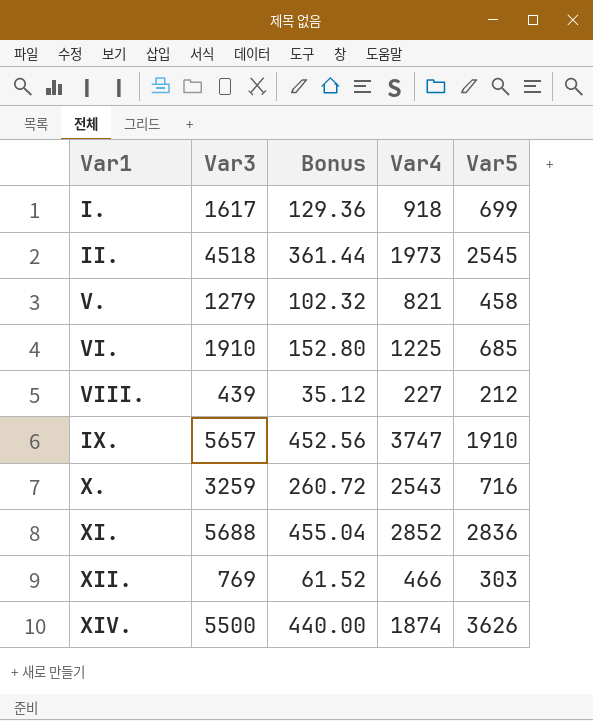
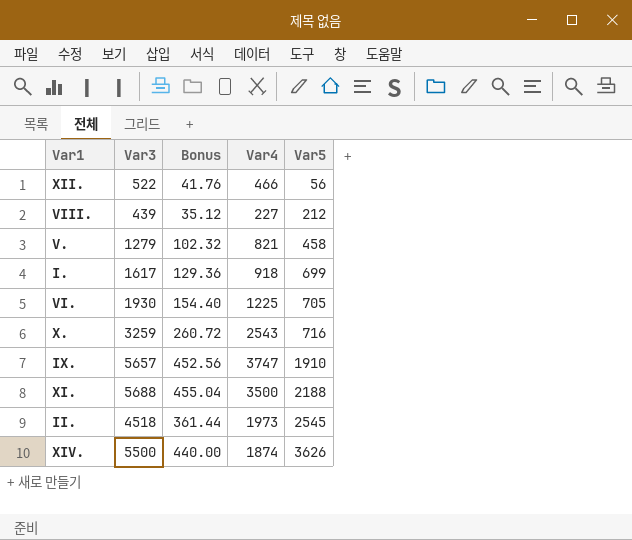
row order: none -> Var5 ascending
XII. | Var3: 769 -> 522
XII. | Bonus: 61.52 -> 41.76
XII. | Var5: 303 -> 56
VI. | Var3: 1910 -> 1930
VI. | Bonus: 152.80 -> 154.40
VI. | Var5: 685 -> 705
XI. | Var4: 2852 -> 3500
XI. | Var5: 2836 -> 2188

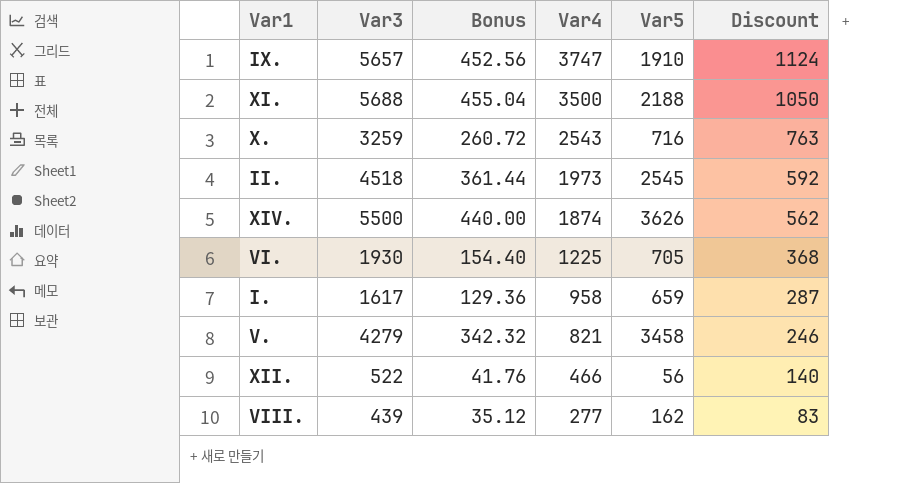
row order: Var5 ascending -> Var4 descending
column Discount | formula: none -> [Var4] * 0.3
I. | Var4: 918 -> 958
I. | Var5: 699 -> 659
V. | Var3: 1279 -> 4279
V. | Bonus: 102.32 -> 342.32
V. | Var5: 458 -> 3458
VIII. | Var4: 227 -> 277
VIII. | Var5: 212 -> 162

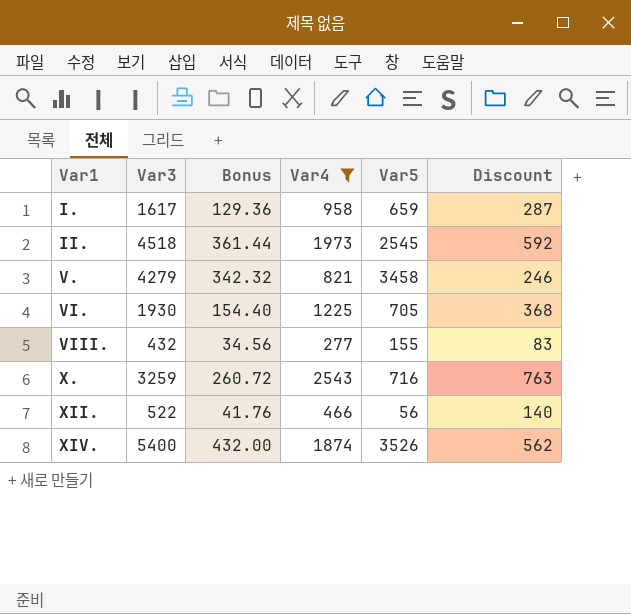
filter: none -> Var4 <= 2543
row order: Var4 descending -> Var1 ascending
VIII. | Var3: 439 -> 432
VIII. | Bonus: 35.12 -> 34.56
VIII. | Var5: 162 -> 155
XIV. | Var3: 5500 -> 5400
XIV. | Bonus: 440.00 -> 432.00
XIV. | Var5: 3626 -> 3526

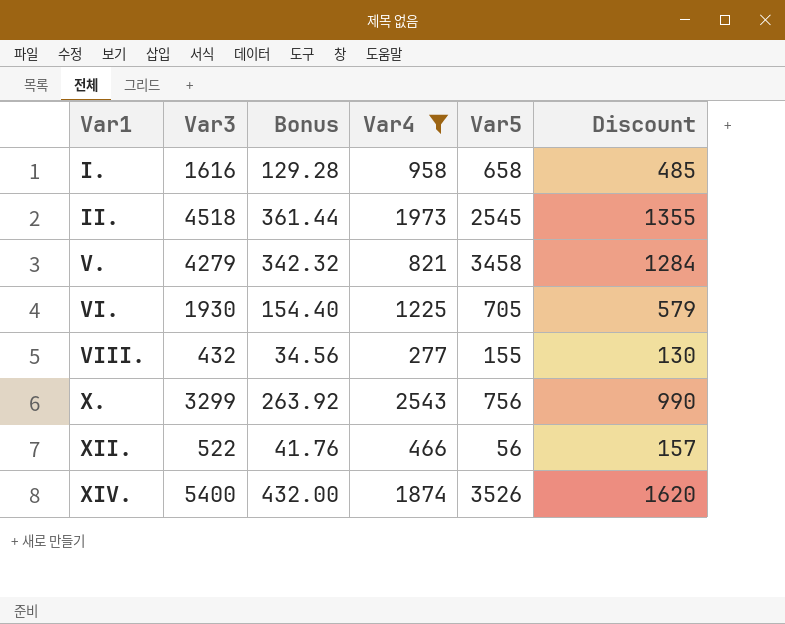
column Discount | formula: [Var4] * 0.3 -> [Var3] * 0.3
I. | Var3: 1617 -> 1616
I. | Bonus: 129.36 -> 129.28
I. | Var5: 659 -> 658
X. | Var3: 3259 -> 3299
X. | Bonus: 260.72 -> 263.92
X. | Var5: 716 -> 756

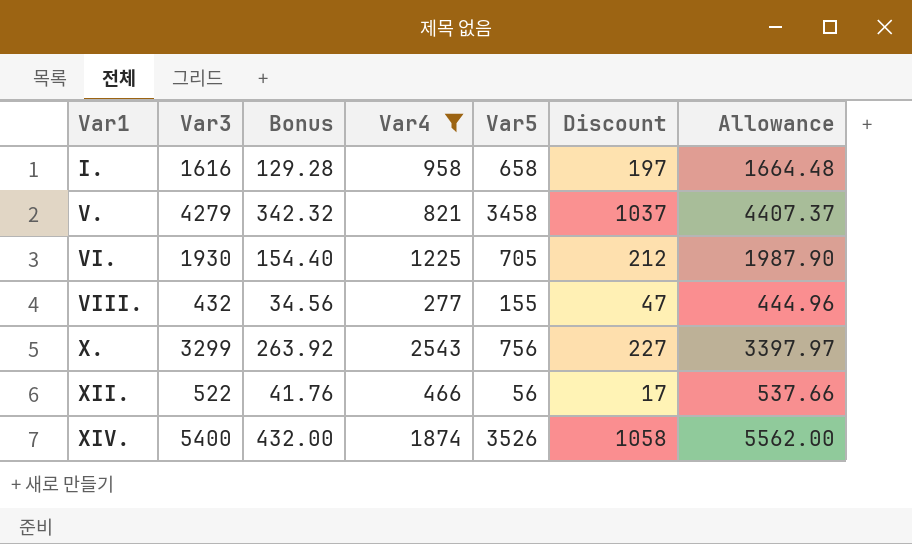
column Discount | formula: [Var3] * 0.3 -> [Var5] * 0.3
column Allowance | formula: none -> [Var3] * 1.03
row II.: 4518 | 361.44 | 1973 | 2545 | 1355 -> none

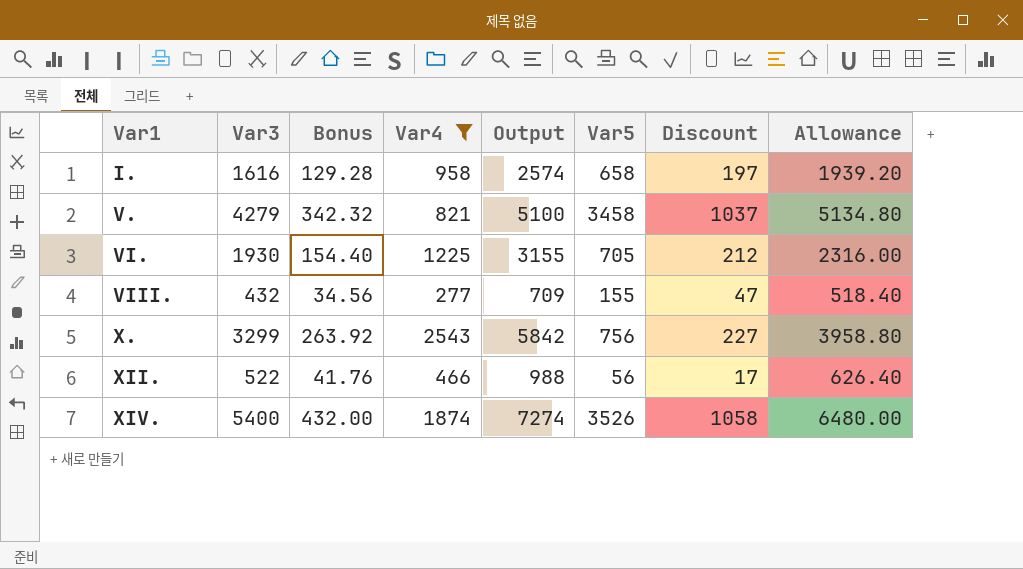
column Output | formula: none -> [Var3] + [Var4]
column Allowance | formula: [Var3] * 1.03 -> [Var3] * 1.2

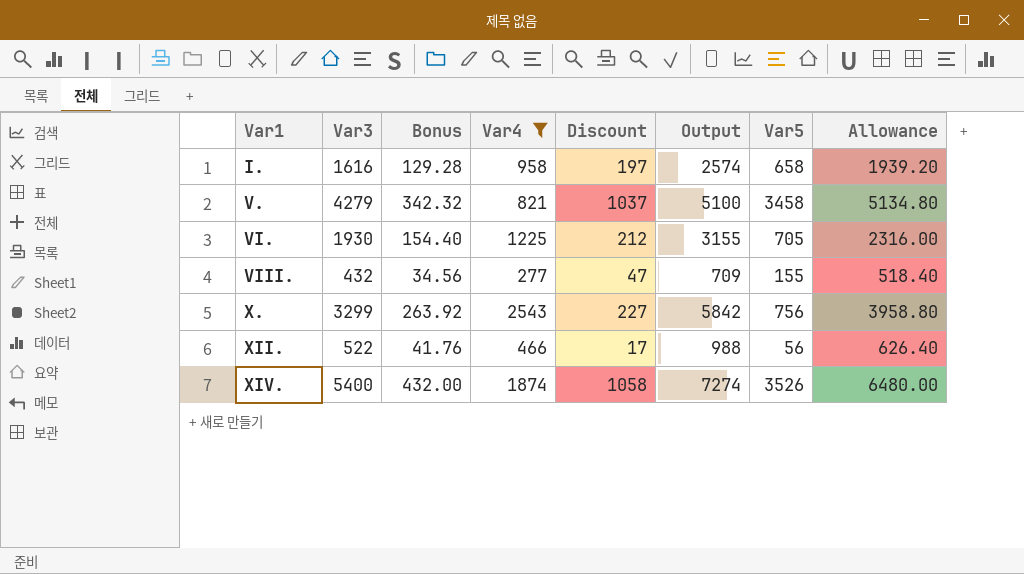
column Discount | position: 7 -> 5

